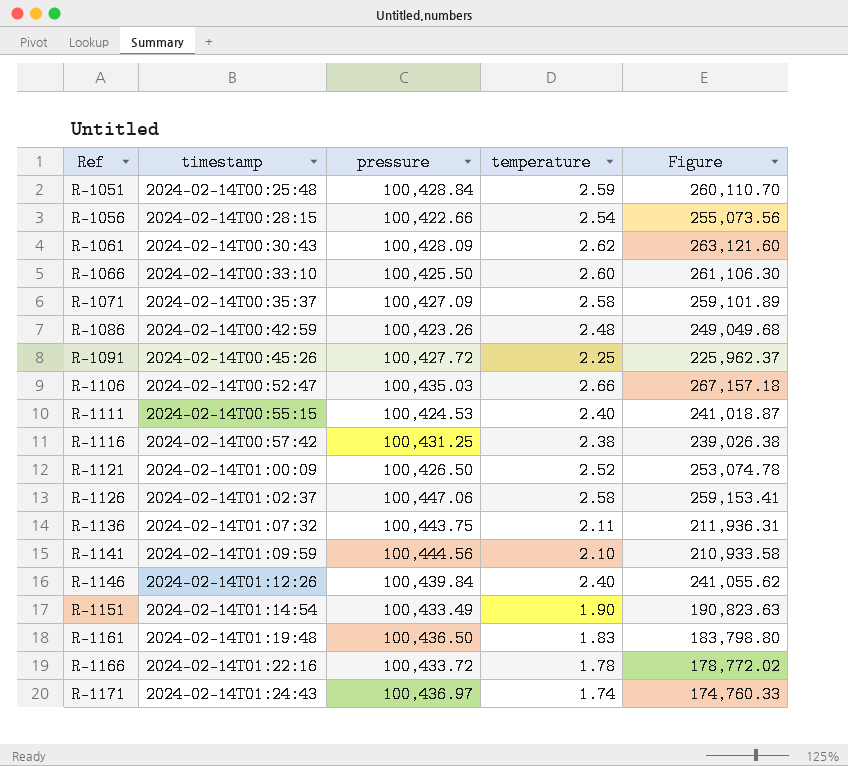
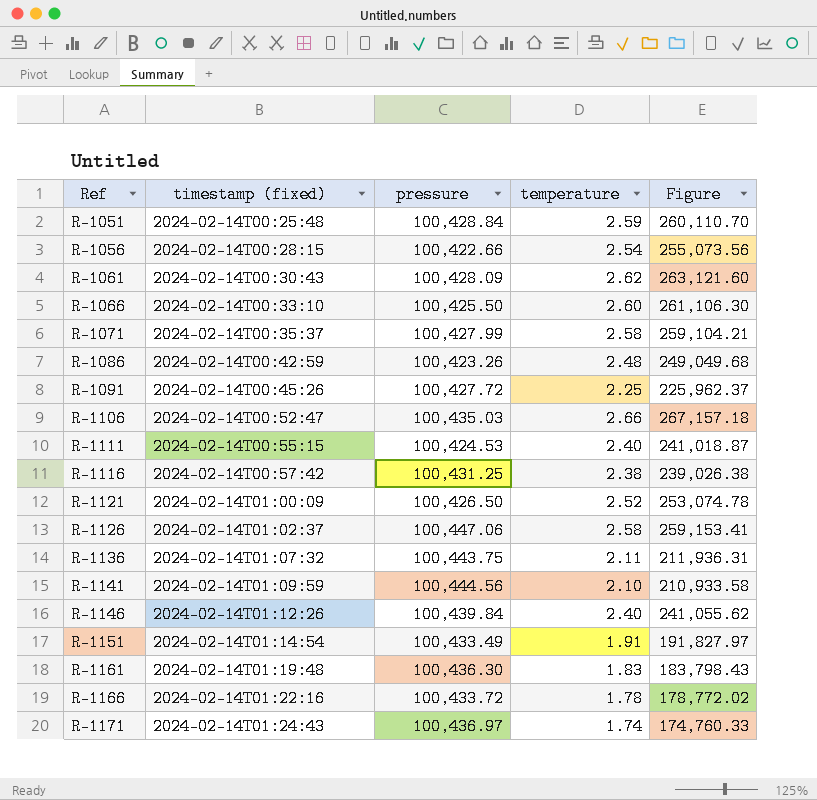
column name: timestamp -> timestamp (fixed)
R-1071 | pressure: 100,427.09 -> 100,427.99
R-1071 | Figure: 259,101.89 -> 259,104.21
R-1151 | temperature: 1.90 -> 1.91
R-1151 | Figure: 190,823.63 -> 191,827.97
R-1161 | pressure: 100,436.50 -> 100,436.30
R-1161 | Figure: 183,798.80 -> 183,798.43

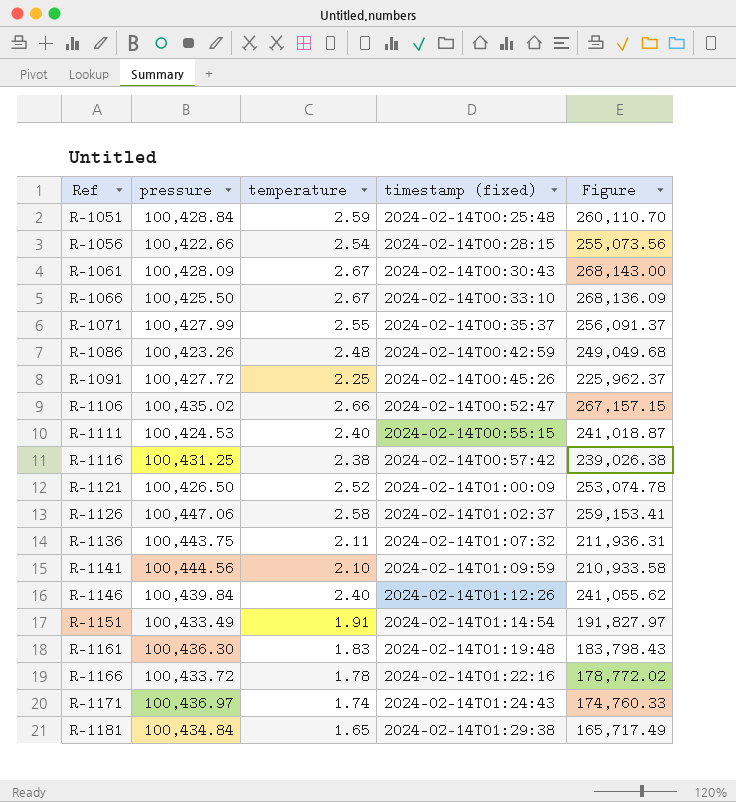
column timestamp (fixed) | position: 2 -> 4
R-1061 | temperature: 2.62 -> 2.67
R-1061 | Figure: 263,121.60 -> 268,143.00
R-1066 | temperature: 2.60 -> 2.67
R-1066 | Figure: 261,106.30 -> 268,136.09
R-1071 | temperature: 2.58 -> 2.55
R-1071 | Figure: 259,104.21 -> 256,091.37
R-1106 | pressure: 100,435.03 -> 100,435.02
R-1106 | Figure: 267,157.18 -> 267,157.15
row R-1181: none -> 100,434.84 | 1.65 | 2024-02-14T01:29:38 | 165,717.49

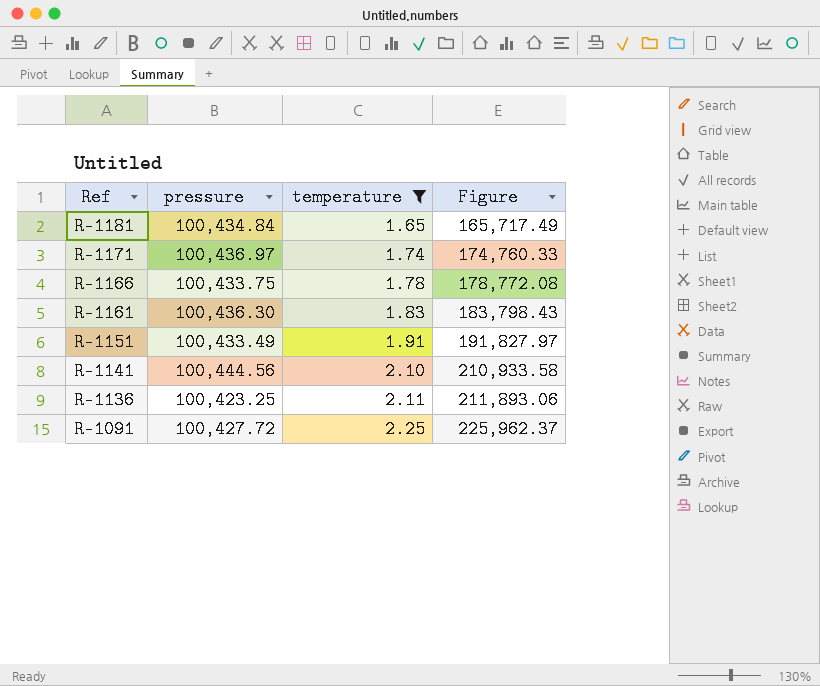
filter: none -> temperature <= 2.25
row order: Ref ascending -> Ref descending
column timestamp (fixed) | position: 4 -> none
R-1166 | pressure: 100,433.72 -> 100,433.75
R-1166 | Figure: 178,772.02 -> 178,772.08
R-1136 | pressure: 100,443.75 -> 100,423.25
R-1136 | Figure: 211,936.31 -> 211,893.06

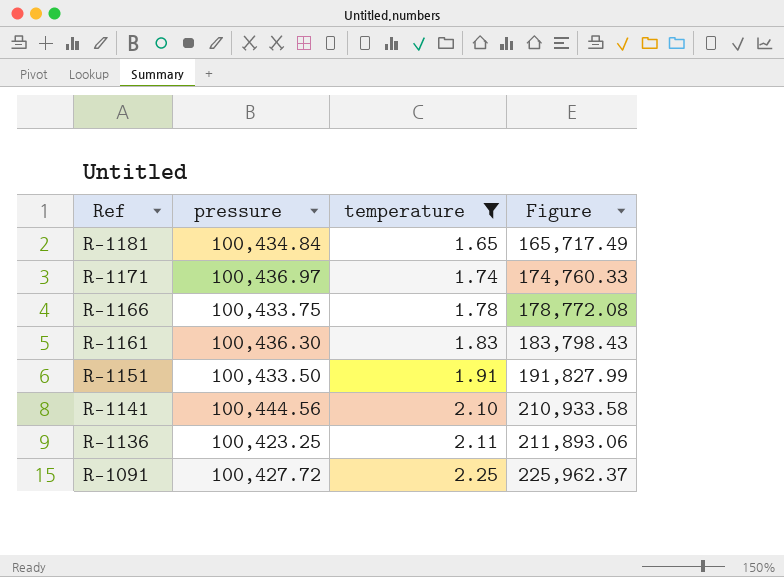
R-1151 | pressure: 100,433.49 -> 100,433.50
R-1151 | Figure: 191,827.97 -> 191,827.99

